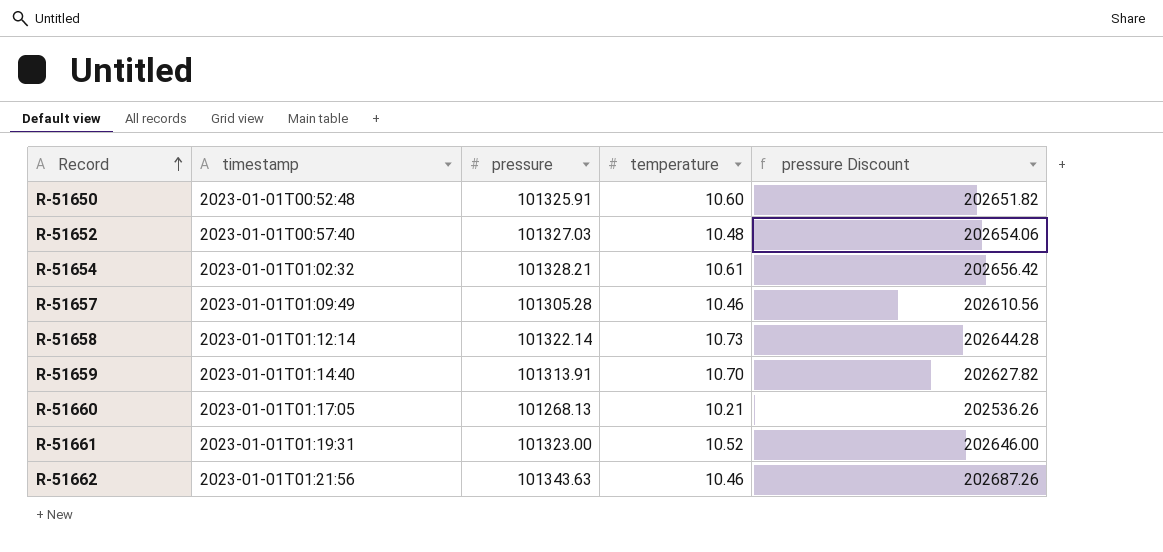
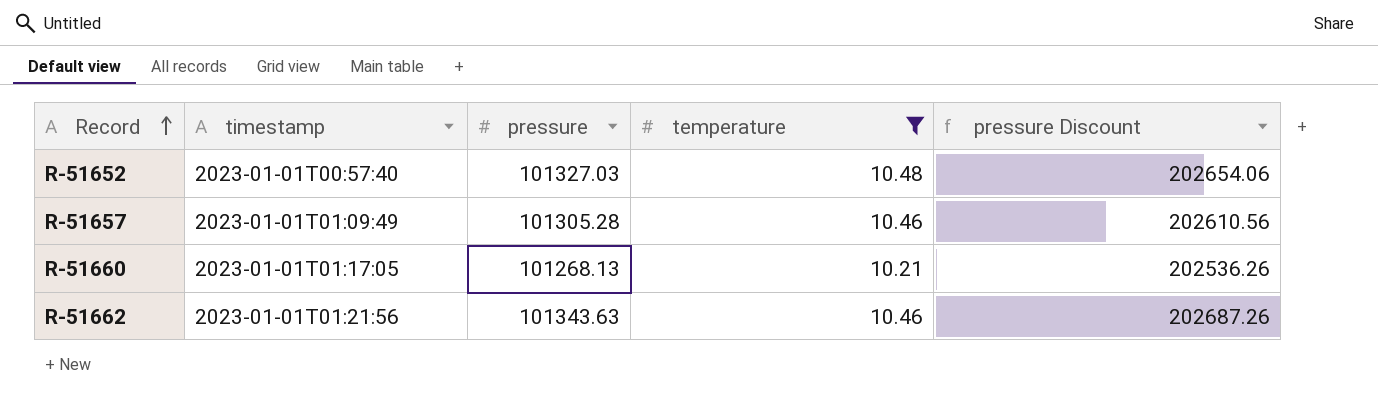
filter: none -> temperature <= 10.48

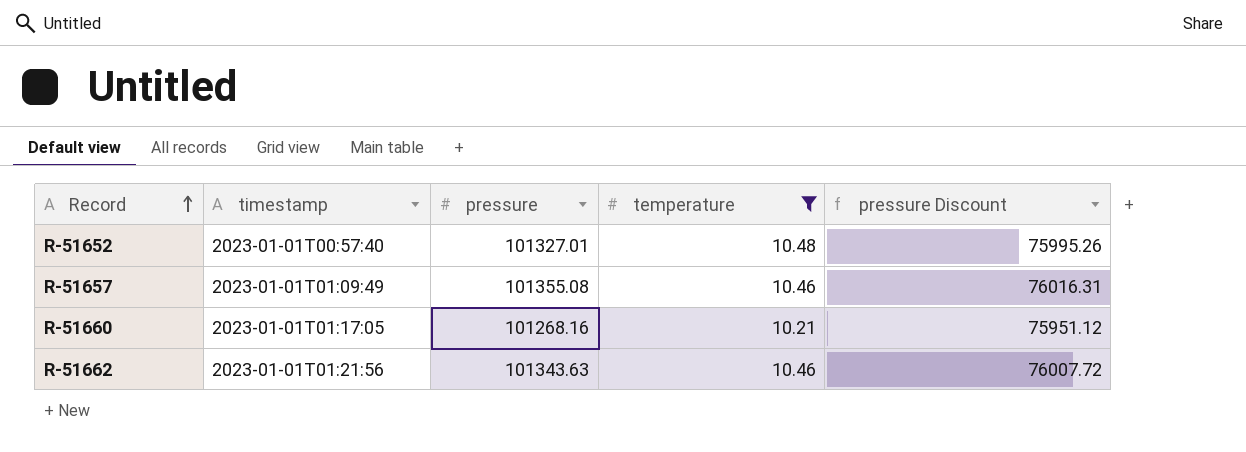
column pressure Discount | formula: [pressure] * 2 -> [pressure] * 0.75
R-51652 | pressure: 101327.03 -> 101327.01
R-51657 | pressure: 101305.28 -> 101355.08
R-51660 | pressure: 101268.13 -> 101268.16

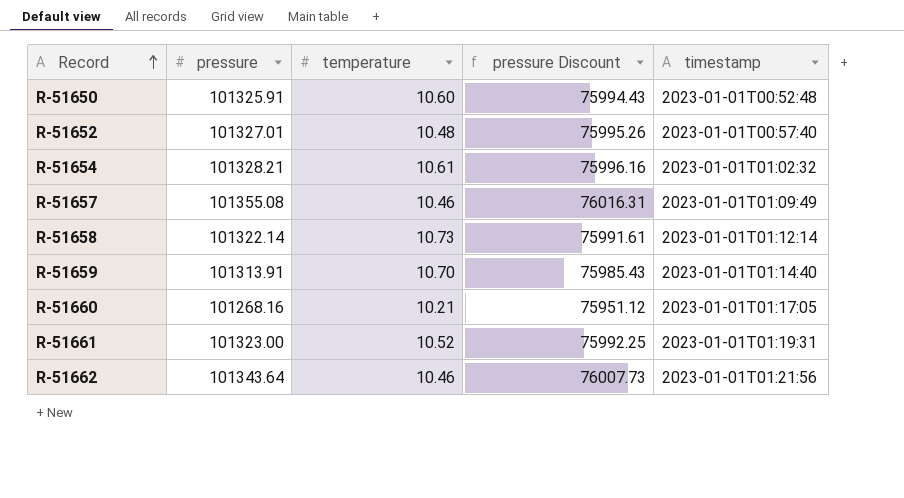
filter: temperature <= 10.48 -> none
column timestamp | position: 2 -> 5
R-51662 | pressure: 101343.63 -> 101343.64
R-51662 | pressure Discount: 76007.72 -> 76007.73

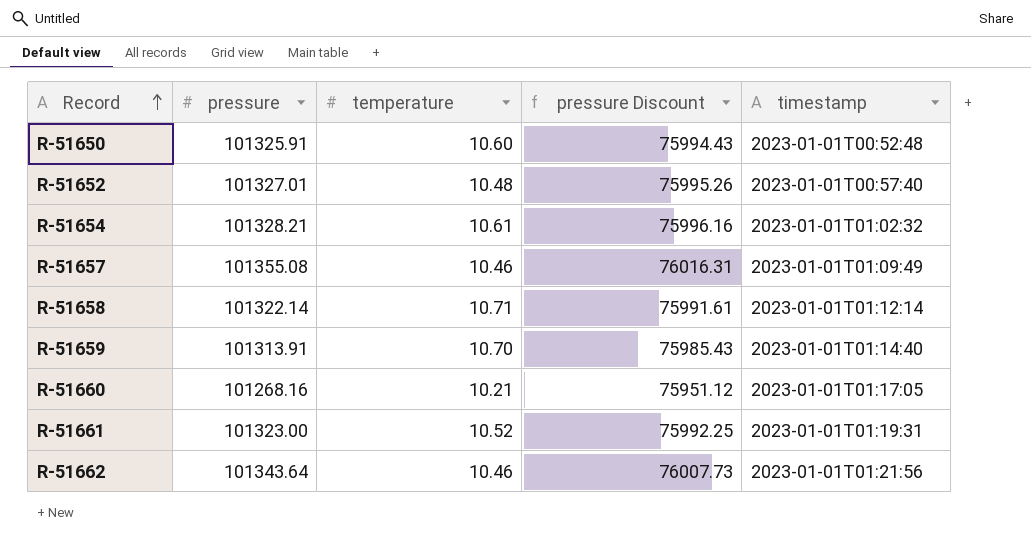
R-51658 | temperature: 10.73 -> 10.71

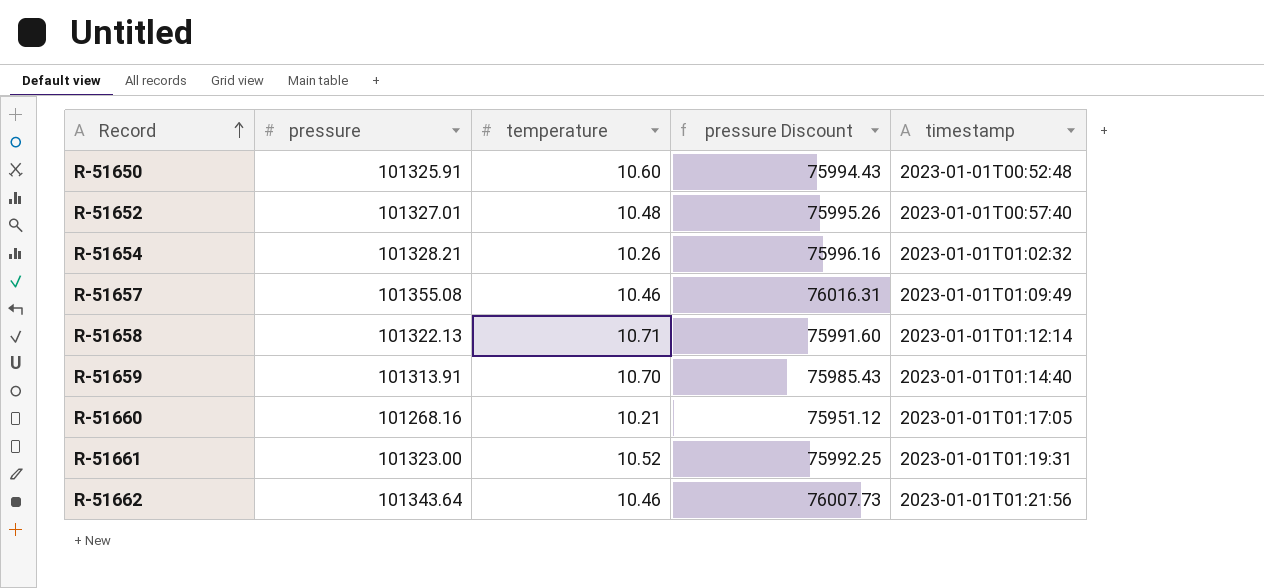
R-51654 | temperature: 10.61 -> 10.26
R-51658 | pressure: 101322.14 -> 101322.13
R-51658 | pressure Discount: 75991.61 -> 75991.60

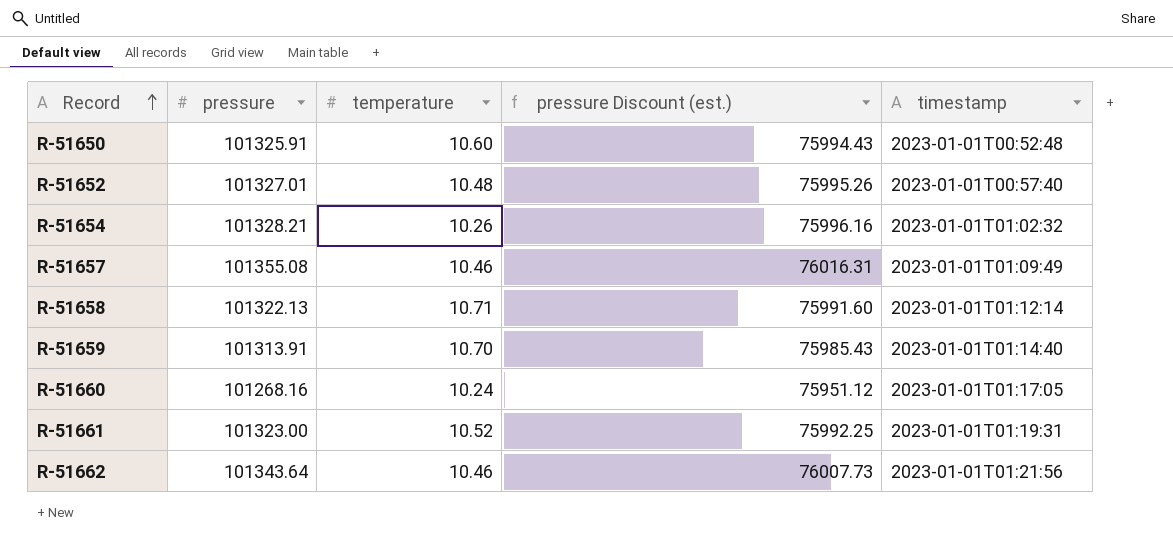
column name: pressure Discount -> pressure Discount (est.)
R-51660 | temperature: 10.21 -> 10.24

